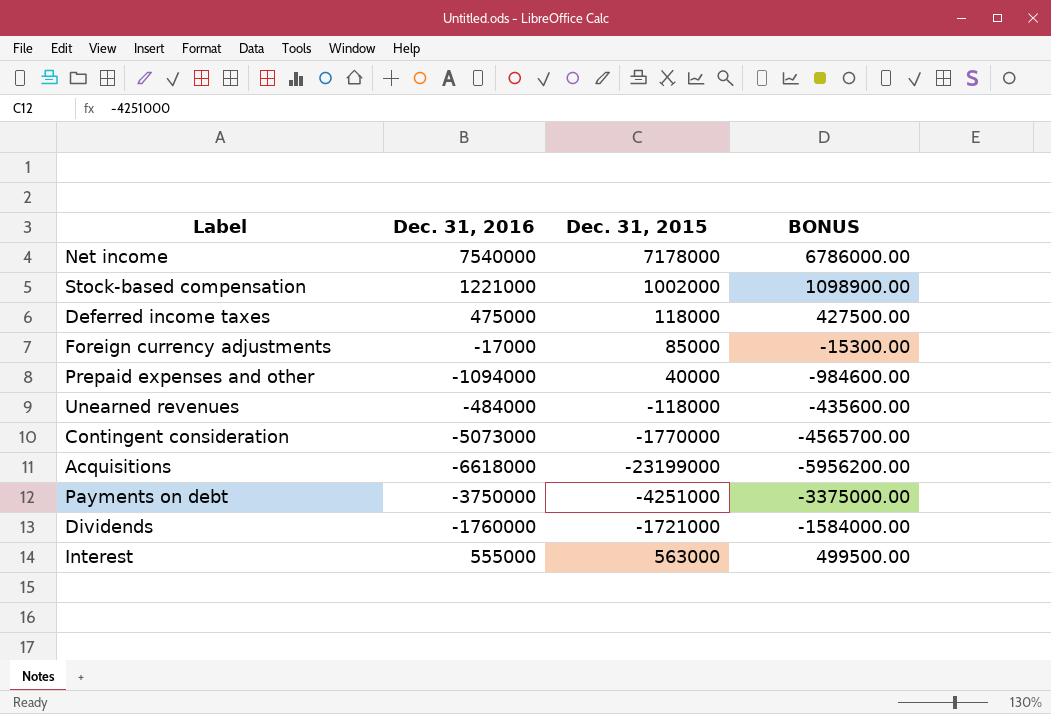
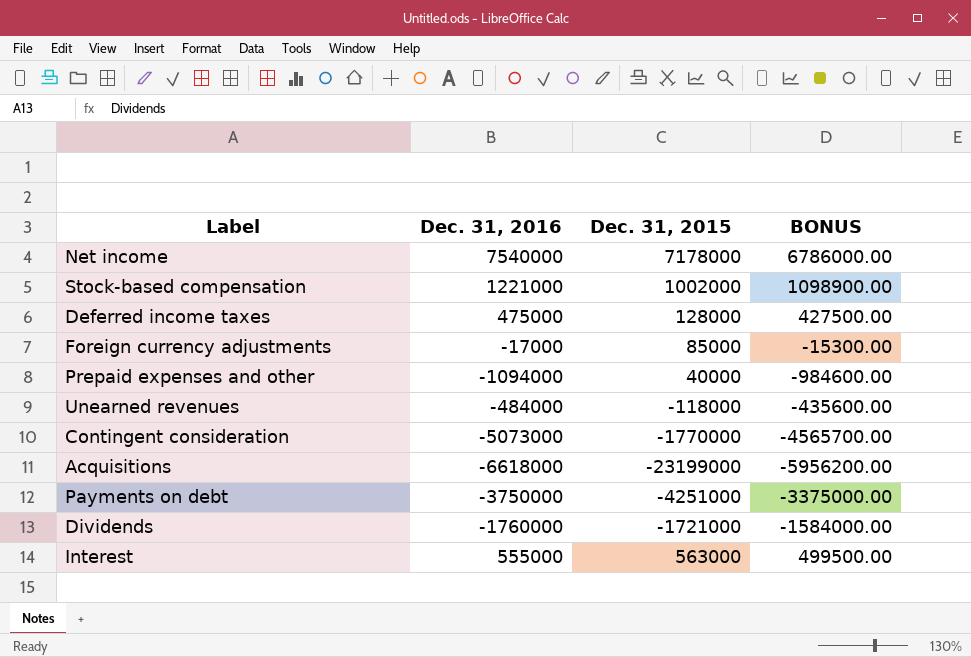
Deferred income taxes | Dec. 31, 2015: 118000 -> 128000

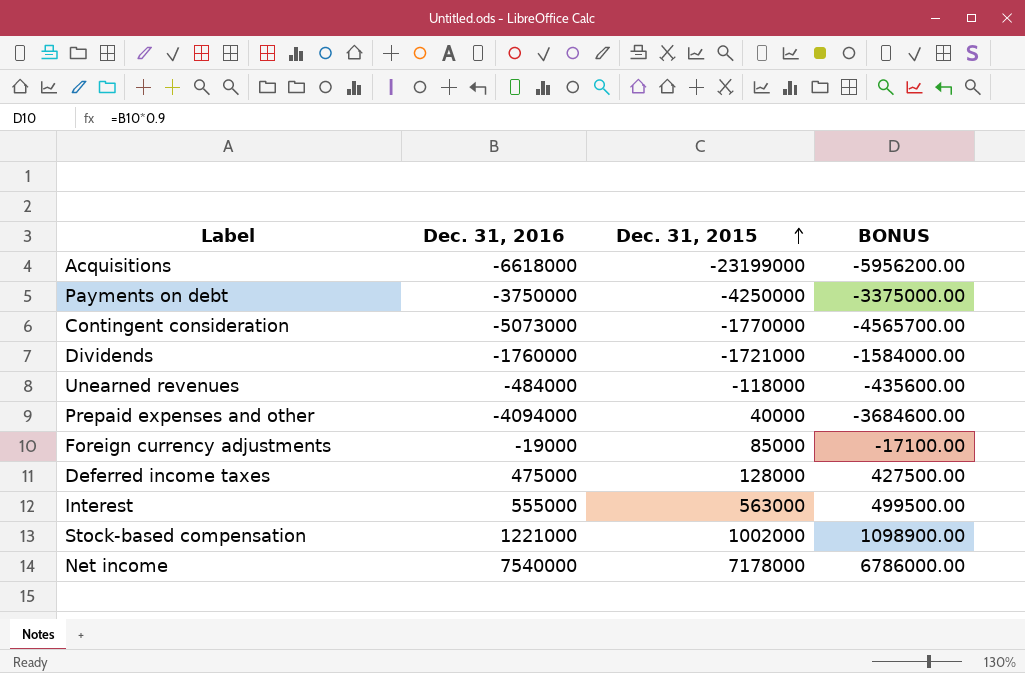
row order: none -> Dec. 31, 2015 ascending
Payments on debt | Dec. 31, 2015: -4251000 -> -4250000
Prepaid expenses and other | Dec. 31, 2016: -1094000 -> -4094000
Prepaid expenses and other | BONUS: -984600.00 -> -3684600.00
Foreign currency adjustments | Dec. 31, 2016: -17000 -> -19000
Foreign currency adjustments | BONUS: -15300.00 -> -17100.00

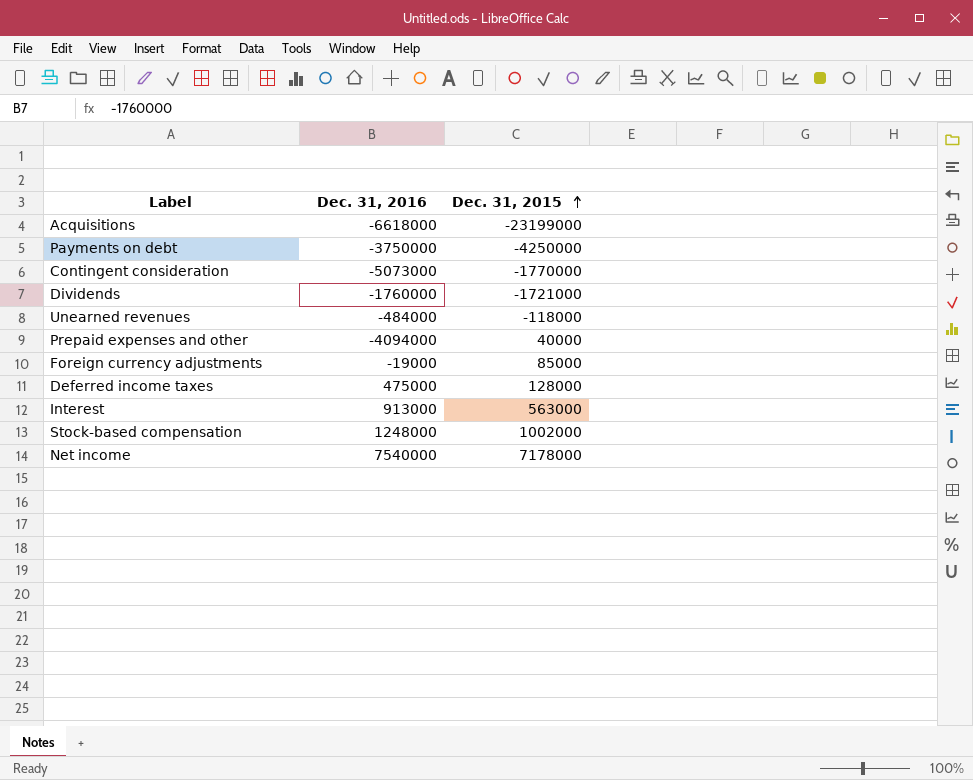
column BONUS | formula: [Dec. 31, 2016] * 0.9 -> none
Interest | Dec. 31, 2016: 555000 -> 913000
Stock-based compensation | Dec. 31, 2016: 1221000 -> 1248000

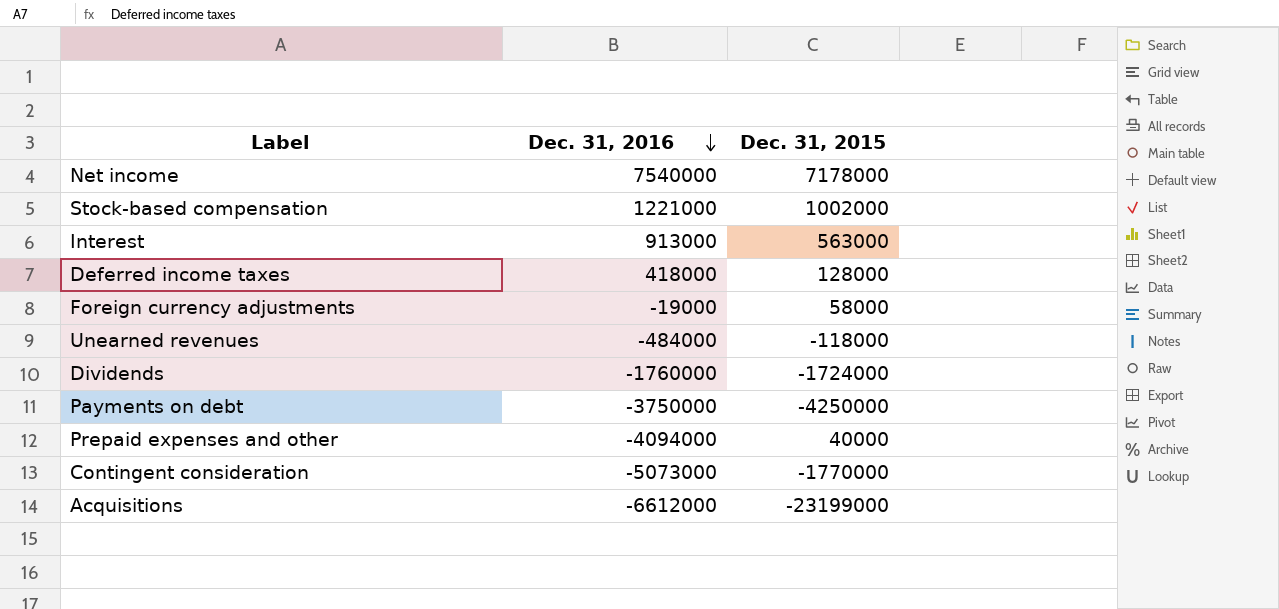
row order: Dec. 31, 2015 ascending -> Dec. 31, 2016 descending
Stock-based compensation | Dec. 31, 2016: 1248000 -> 1221000
Deferred income taxes | Dec. 31, 2016: 475000 -> 418000
Foreign currency adjustments | Dec. 31, 2015: 85000 -> 58000
Dividends | Dec. 31, 2015: -1721000 -> -1724000
Acquisitions | Dec. 31, 2016: -6618000 -> -6612000

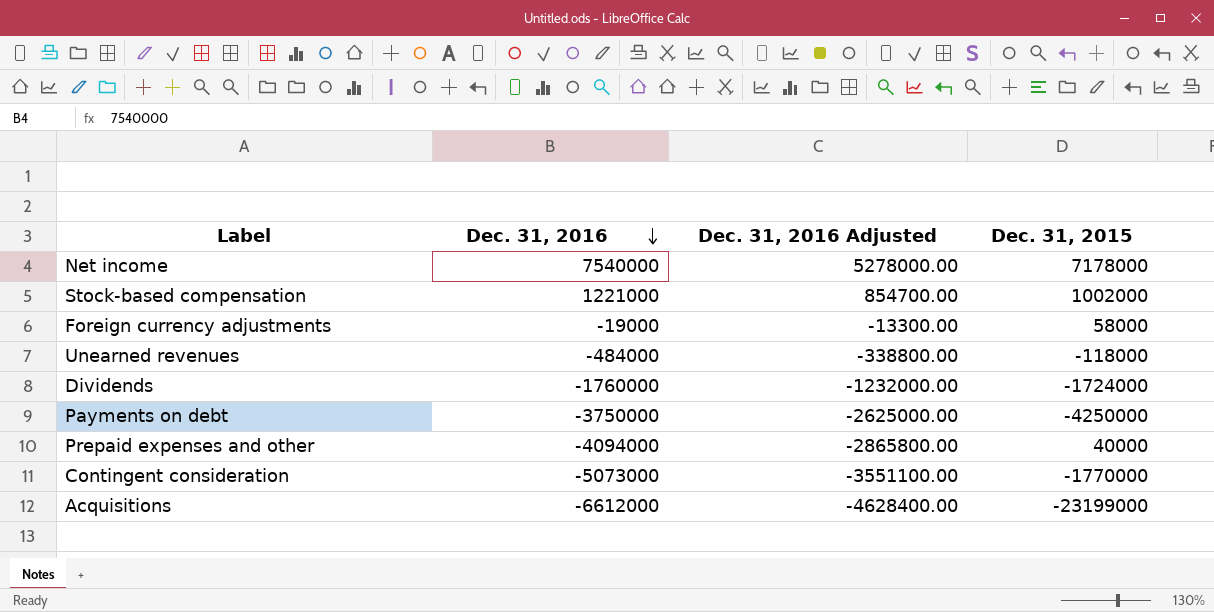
column Dec. 31, 2016 Adjusted | formula: none -> [Dec. 31, 2016] * 0.7
row Interest: 913000 | 563000 -> none
row Deferred income taxes: 418000 | 128000 -> none

